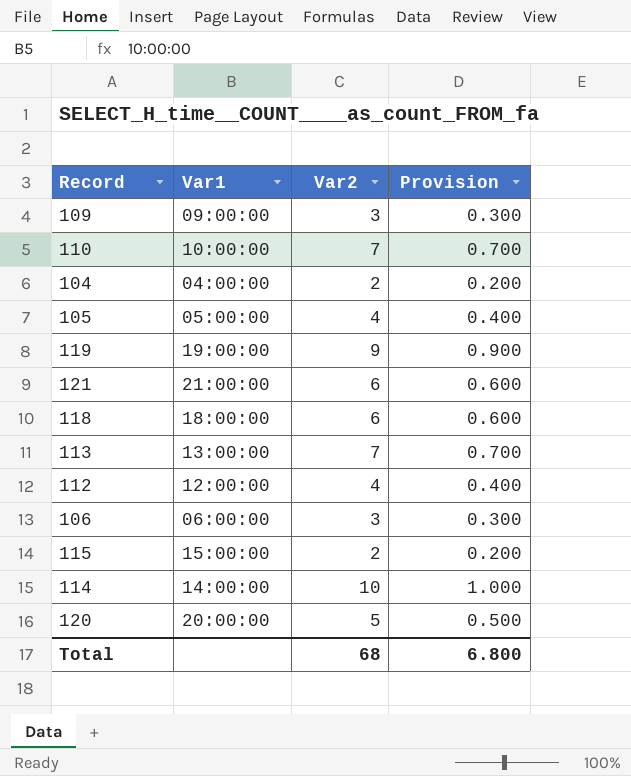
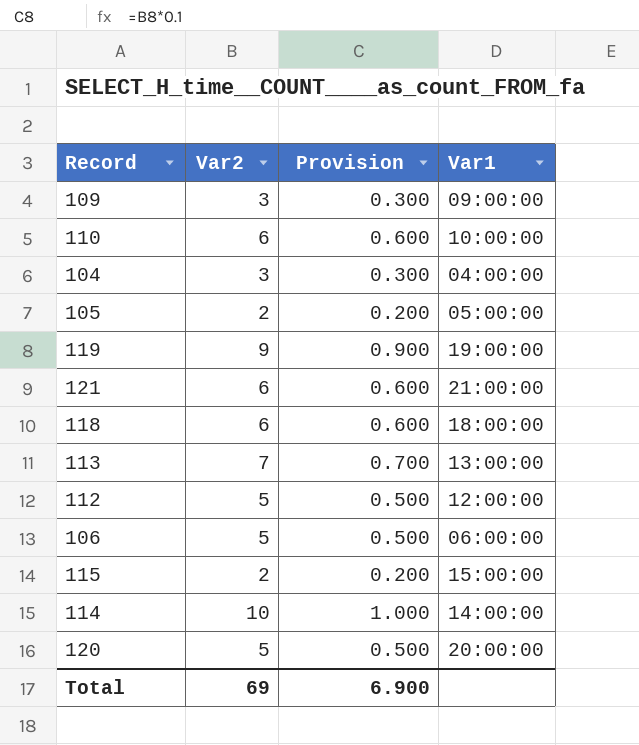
column Var1 | position: 2 -> 4
110 | Var2: 7 -> 6
110 | Provision: 0.700 -> 0.600
104 | Var2: 2 -> 3
104 | Provision: 0.200 -> 0.300
105 | Var2: 4 -> 2
105 | Provision: 0.400 -> 0.200
112 | Var2: 4 -> 5
112 | Provision: 0.400 -> 0.500
106 | Var2: 3 -> 5
106 | Provision: 0.300 -> 0.500
Total | Var2: 68 -> 69
Total | Provision: 6.800 -> 6.900

